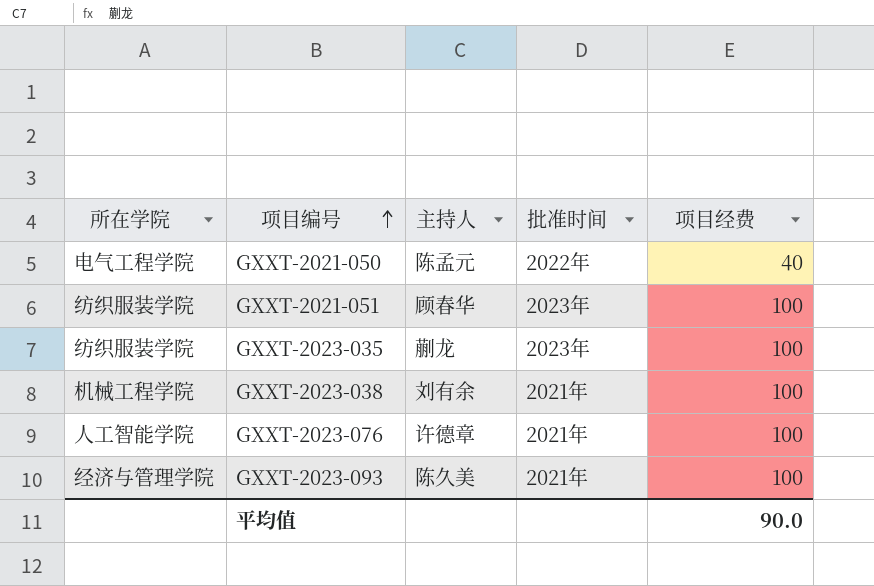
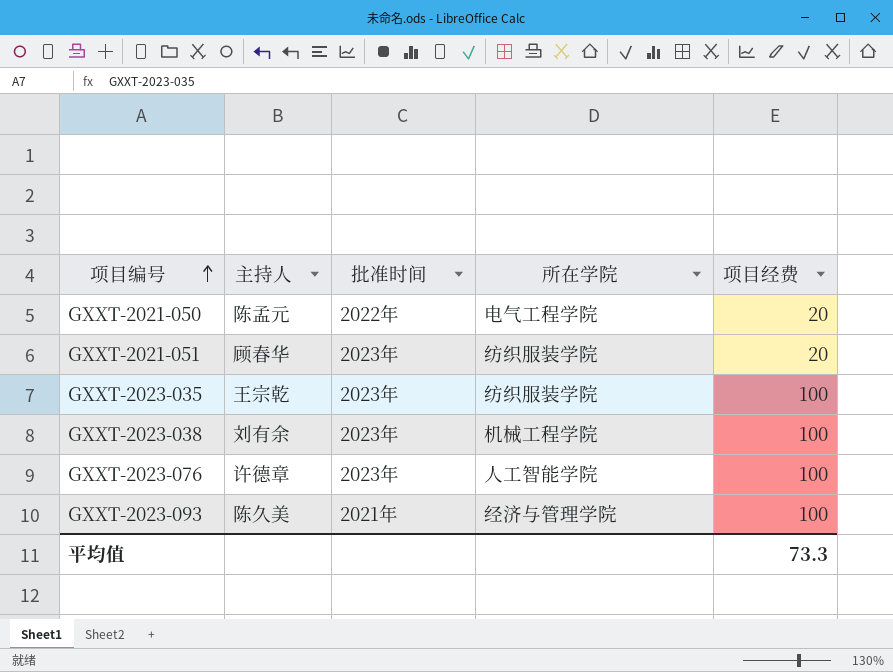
column 所在学院 | position: 1 -> 4
GXXT-2021-050 | 项目经费: 40 -> 20
GXXT-2021-051 | 项目经费: 100 -> 20
GXXT-2023-035 | 主持人: 蒯龙 -> 王宗乾
GXXT-2023-038 | 批准时间: 2021年 -> 2023年
GXXT-2023-076 | 批准时间: 2021年 -> 2023年
平均值 | 项目经费: 90.0 -> 73.3

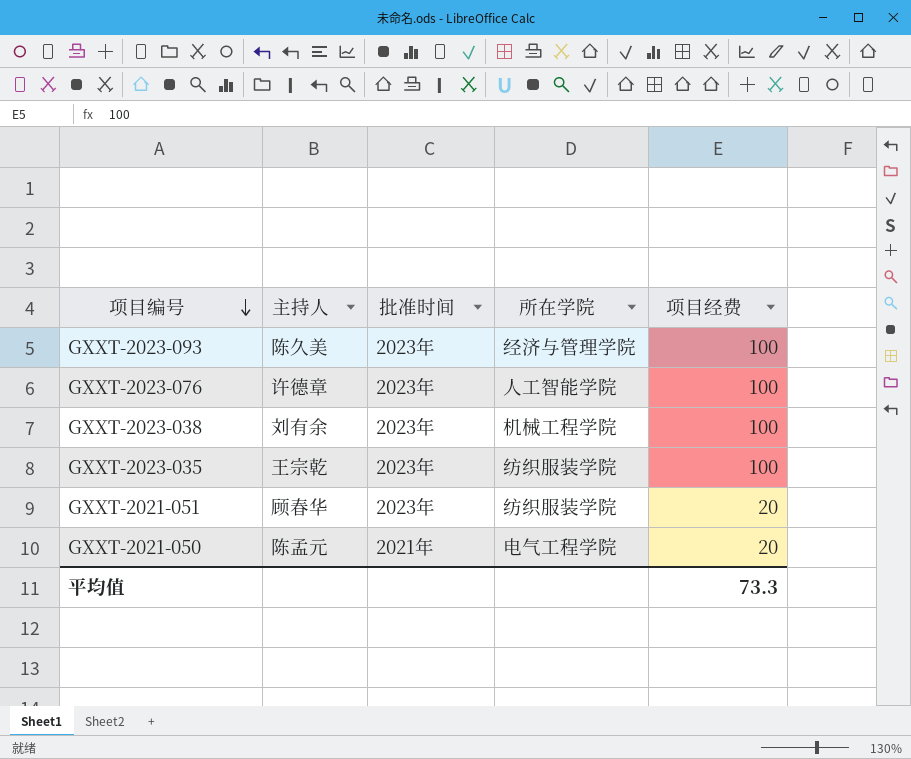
row order: 项目编号 ascending -> 项目编号 descending
GXXT-2023-093 | 批准时间: 2021年 -> 2023年
GXXT-2021-050 | 批准时间: 2022年 -> 2021年

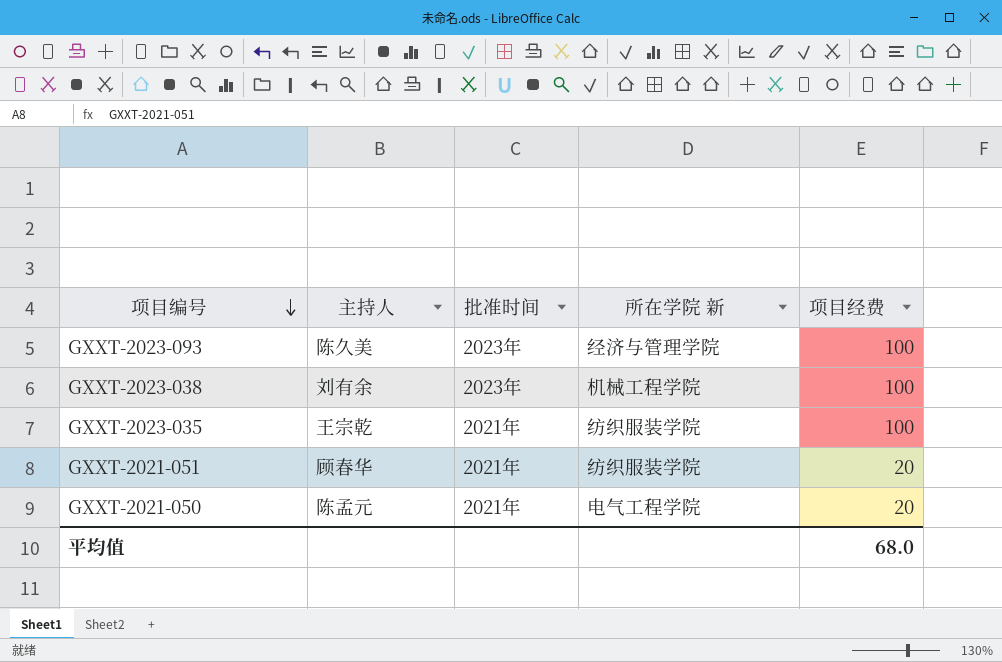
column name: 所在学院 -> 所在学院 新
row GXXT-2023-076: 许德章 | 2023年 | 人工智能学院 | 100 -> none
GXXT-2023-035 | 批准时间: 2023年 -> 2021年
GXXT-2021-051 | 批准时间: 2023年 -> 2021年
平均值 | 项目经费: 73.3 -> 68.0

